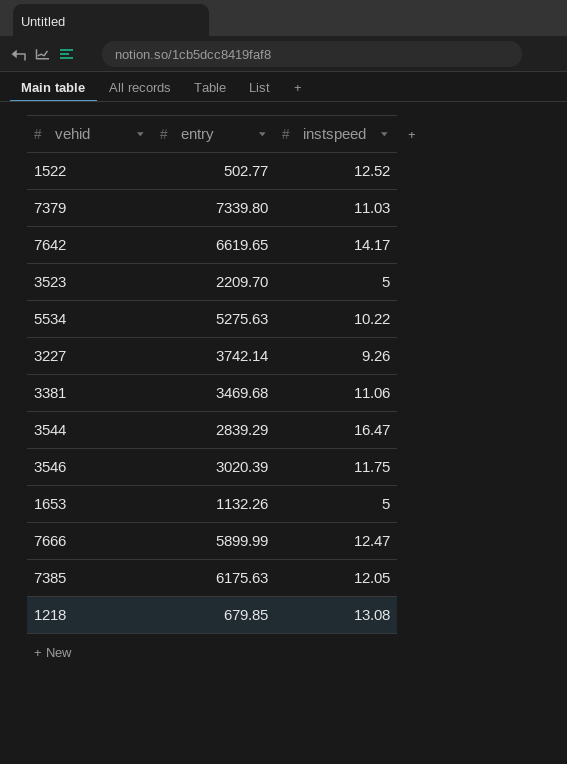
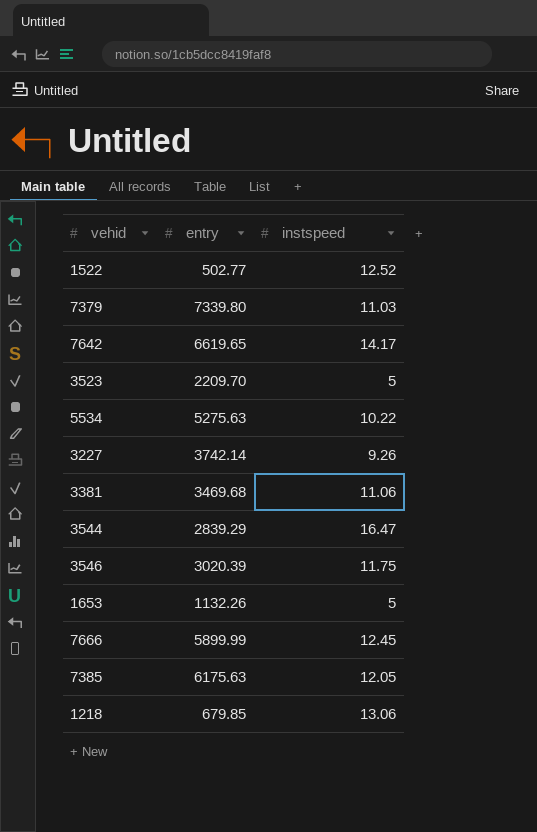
7666 | instspeed: 12.47 -> 12.45
1218 | instspeed: 13.08 -> 13.06

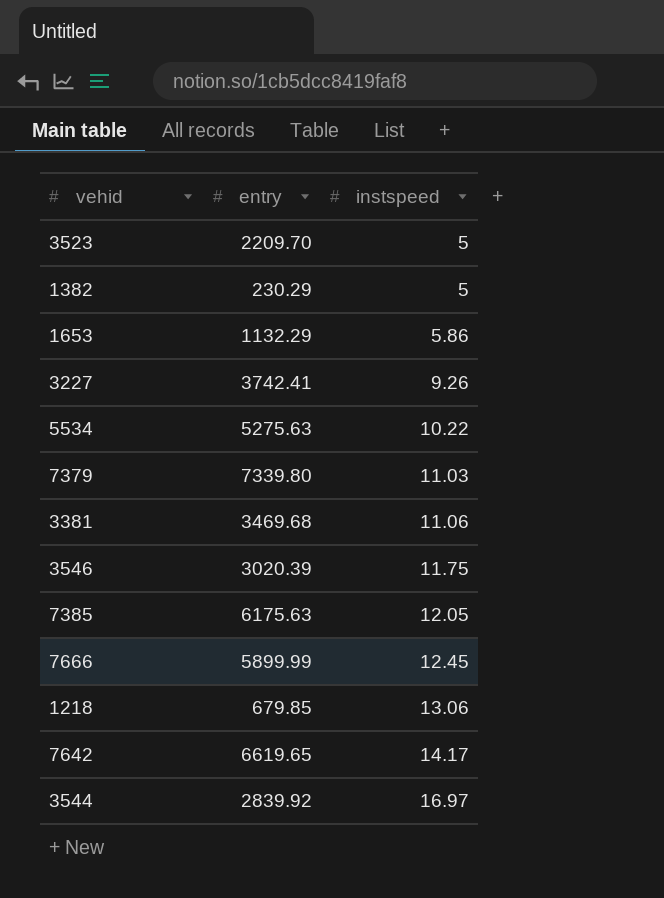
row order: none -> instspeed ascending
row 1522: 502.77 | 12.52 -> none
row 1382: none -> 230.29 | 5
1653 | entry: 1132.26 -> 1132.29
1653 | instspeed: 5 -> 5.86
3227 | entry: 3742.14 -> 3742.41
3544 | entry: 2839.29 -> 2839.92
3544 | instspeed: 16.47 -> 16.97

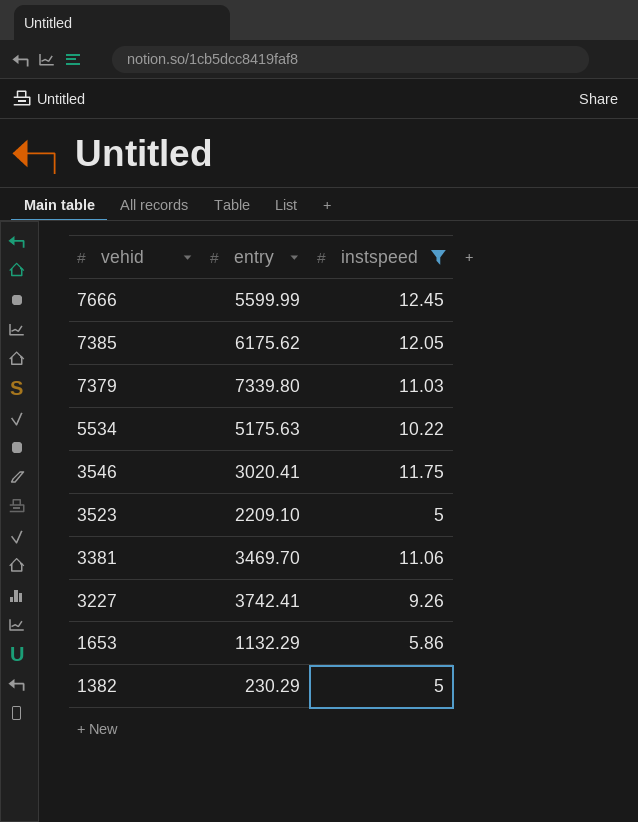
filter: none -> instspeed <= 12.45
row order: instspeed ascending -> vehid descending
7666 | entry: 5899.99 -> 5599.99
7385 | entry: 6175.63 -> 6175.62
5534 | entry: 5275.63 -> 5175.63
3546 | entry: 3020.39 -> 3020.41
3523 | entry: 2209.70 -> 2209.10
3381 | entry: 3469.68 -> 3469.70

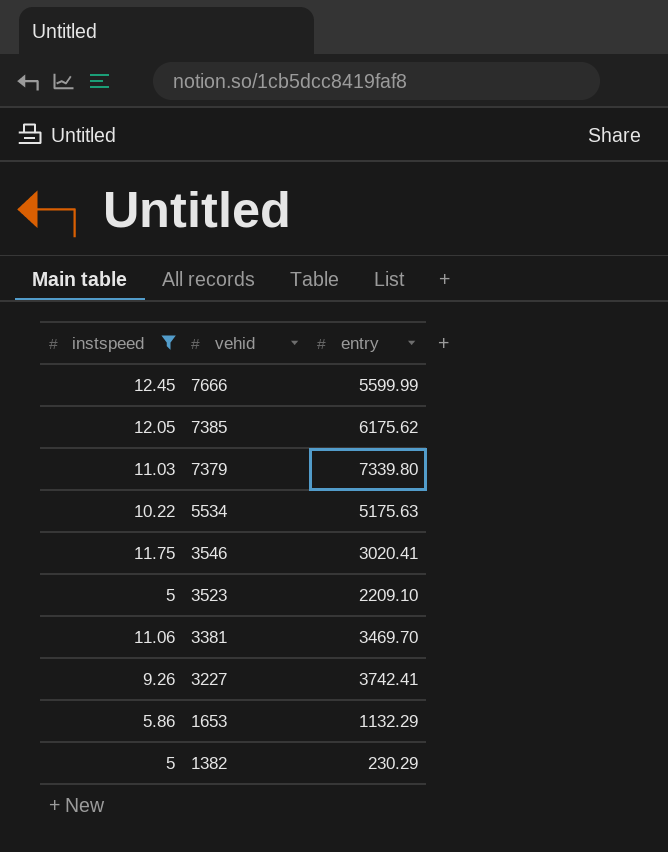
column instspeed | position: 3 -> 1

